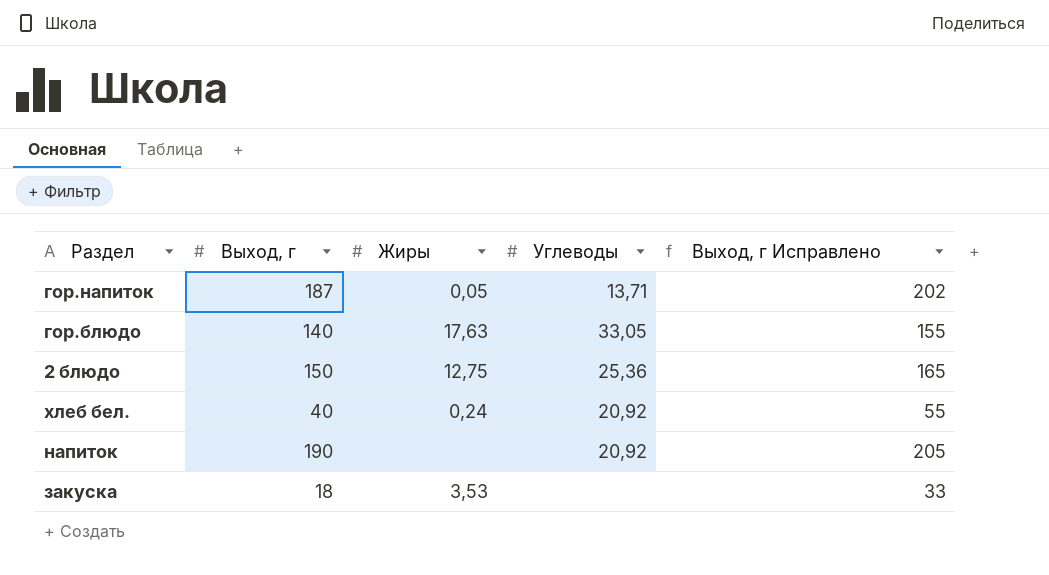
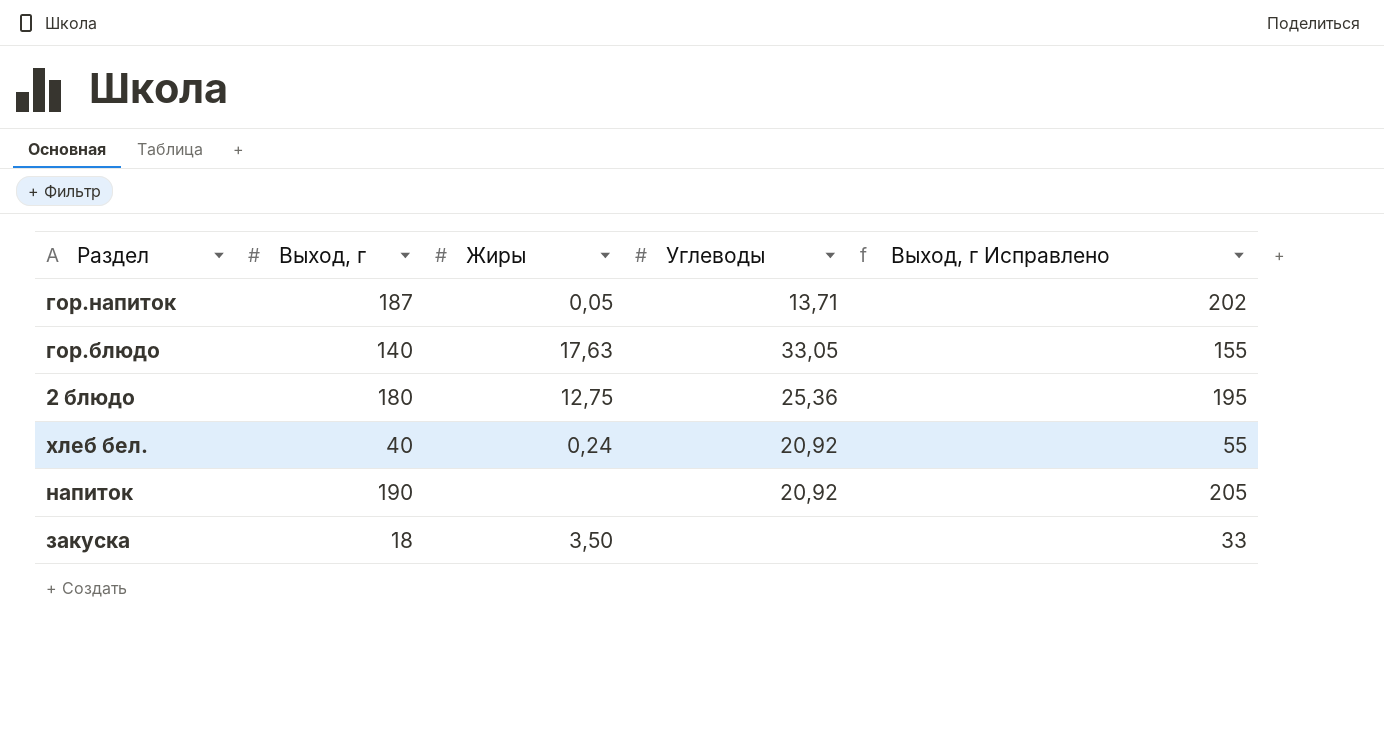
2 блюдо | Выход, г: 150 -> 180
2 блюдо | Выход, г Исправлено: 165 -> 195
закуска | Жиры: 3,53 -> 3,50

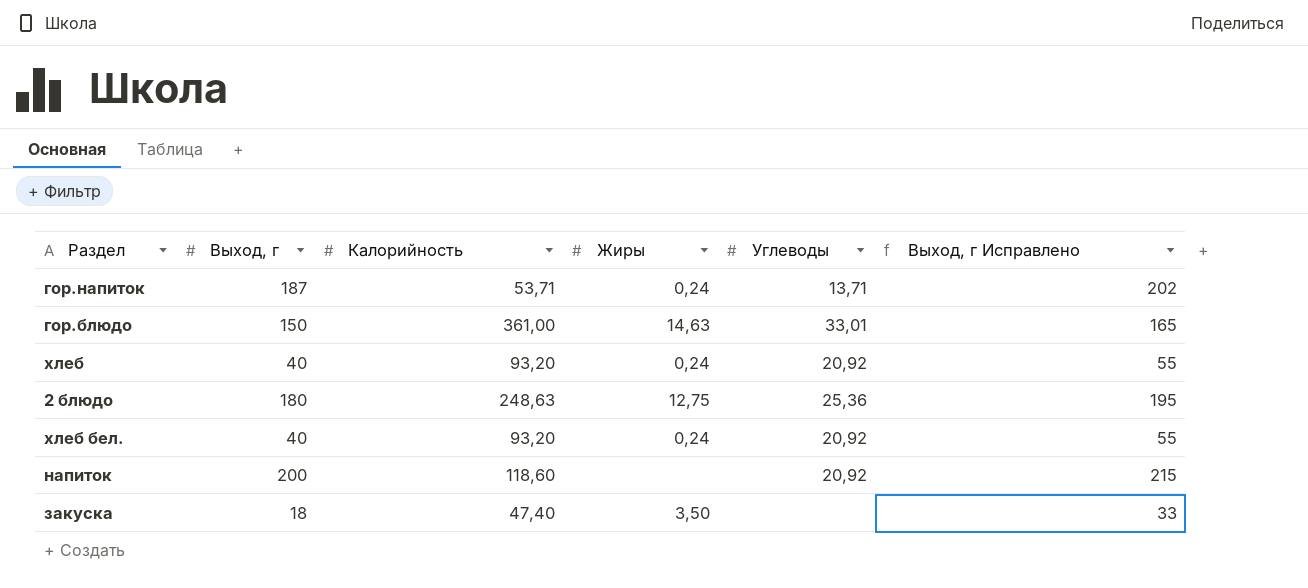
column Калорийность | position: none -> 3
гор.напиток | Жиры: 0,05 -> 0,24
гор.блюдо | Выход, г: 140 -> 150
гор.блюдо | Жиры: 17,63 -> 14,63
гор.блюдо | Углеводы: 33,05 -> 33,01
гор.блюдо | Выход, г Исправлено: 155 -> 165
row хлеб: none -> 40 | 93,20 | 0,24 | 20,92 | 55
напиток | Выход, г: 190 -> 200
напиток | Выход, г Исправлено: 205 -> 215

